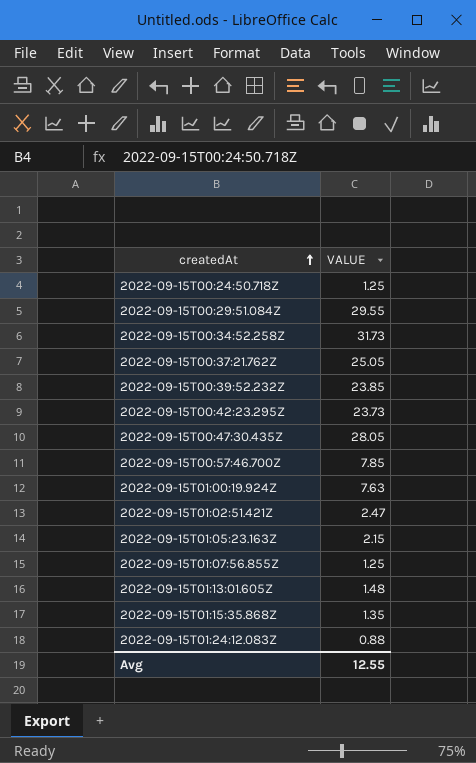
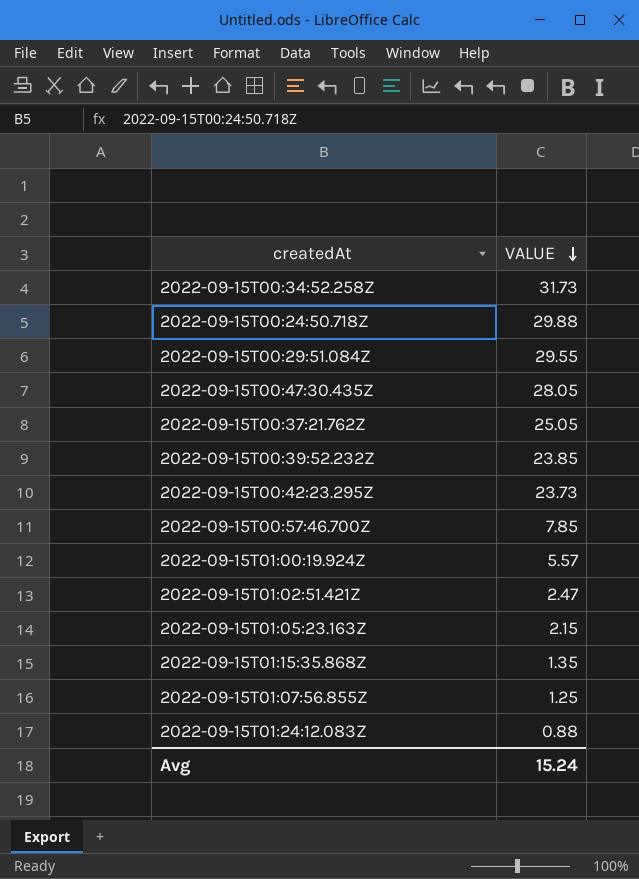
row order: createdAt ascending -> VALUE descending
row 2022-09-15T01:13:01.605Z: 1.48 -> none
2022-09-15T00:24:50.718Z | VALUE: 1.25 -> 29.88
2022-09-15T01:00:19.924Z | VALUE: 7.63 -> 5.57
Avg | VALUE: 12.55 -> 15.24

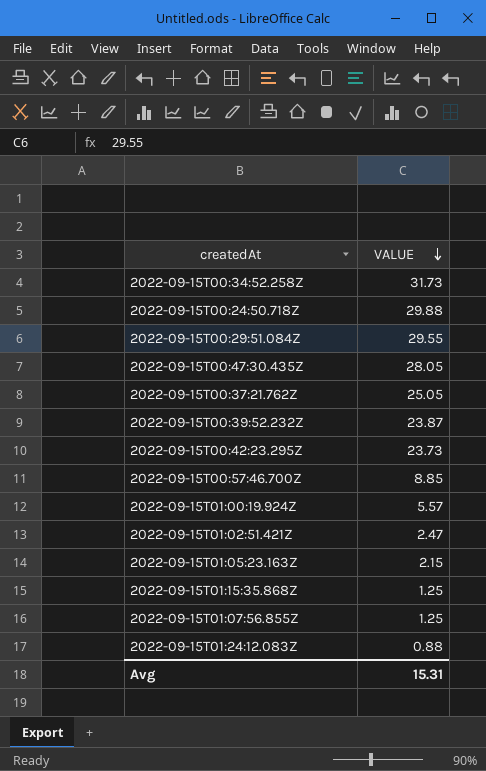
2022-09-15T00:39:52.232Z | VALUE: 23.85 -> 23.87
2022-09-15T00:57:46.700Z | VALUE: 7.85 -> 8.85
2022-09-15T01:15:35.868Z | VALUE: 1.35 -> 1.25
Avg | VALUE: 15.24 -> 15.31

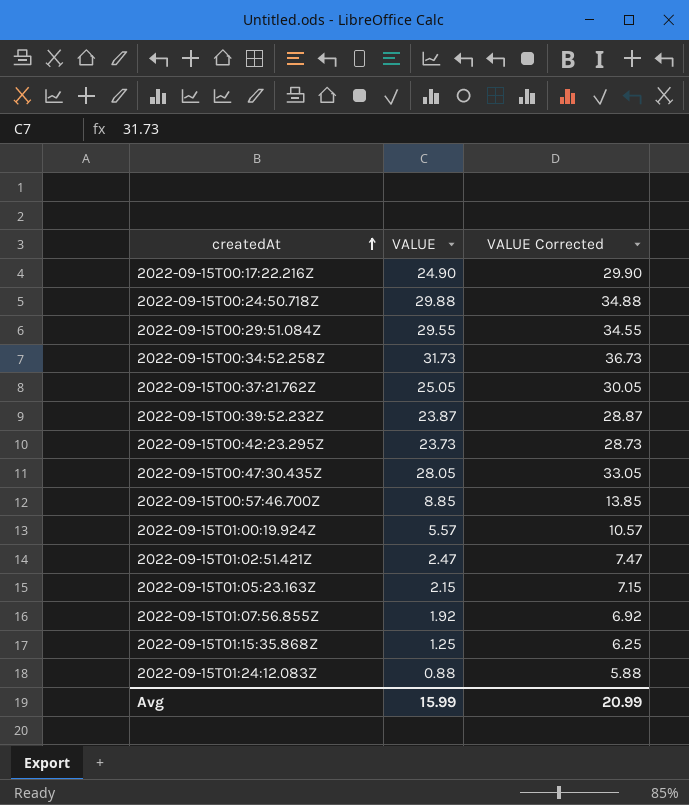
row order: VALUE descending -> createdAt ascending
column VALUE Corrected | formula: none -> [VALUE] + 5
row 2022-09-15T00:17:22.216Z: none -> 24.90 | 29.90
2022-09-15T01:07:56.855Z | VALUE: 1.25 -> 1.92
Avg | VALUE: 15.31 -> 15.99

